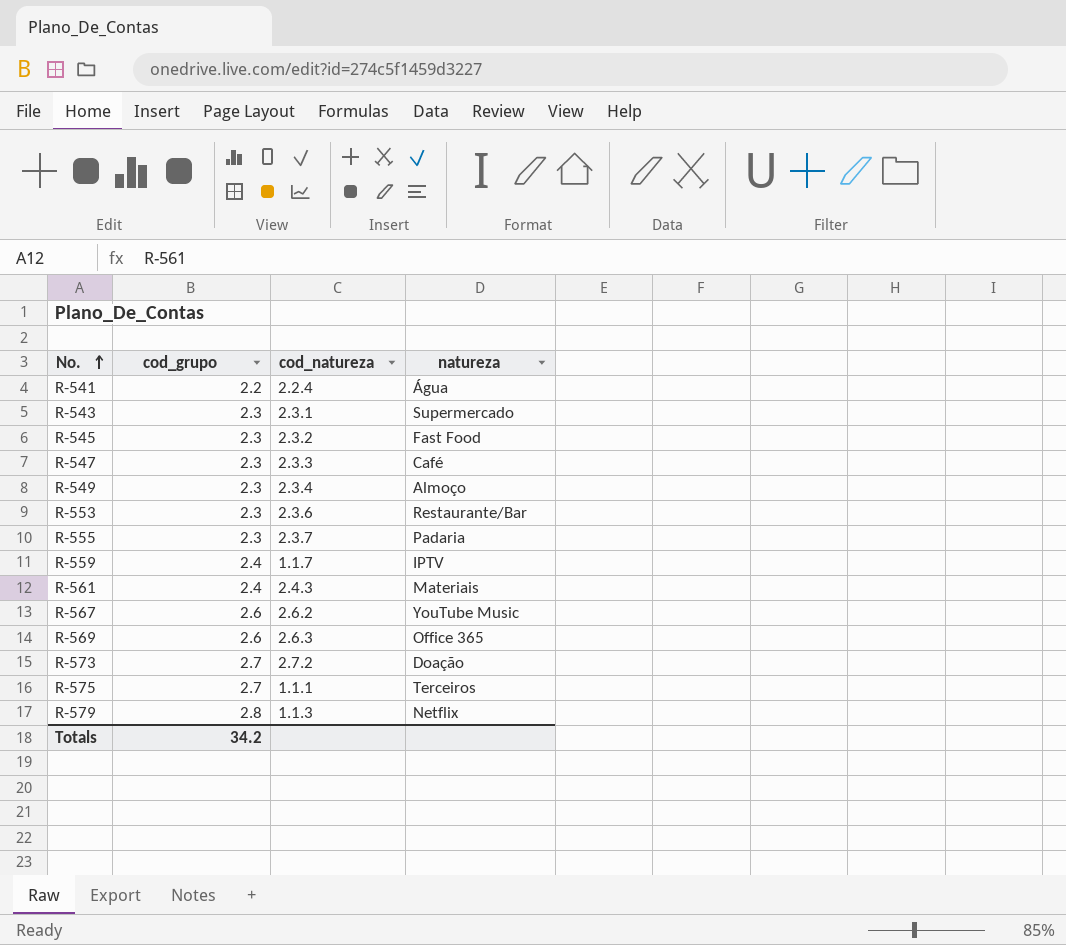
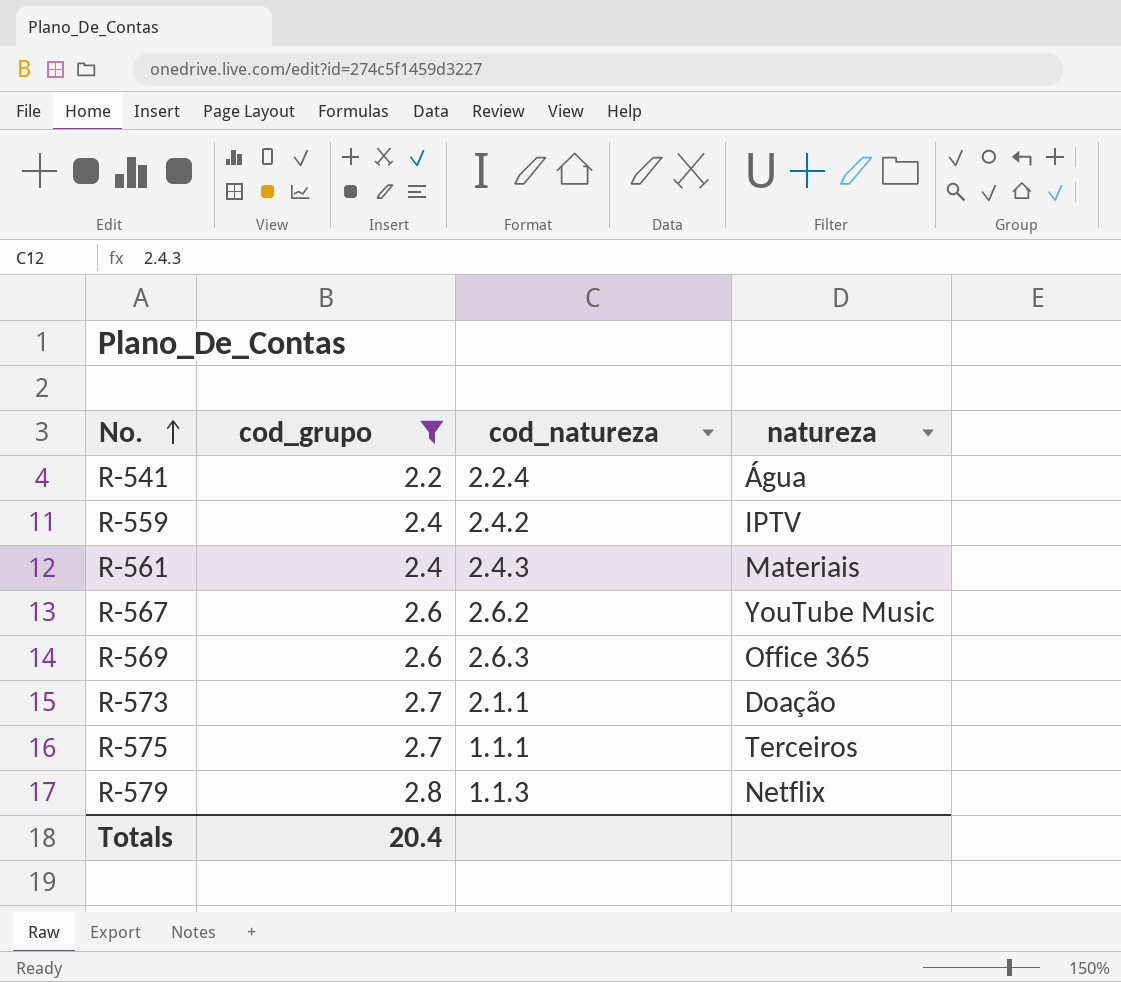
filter: none -> cod_grupo != 2.3
R-559 | cod_natureza: 1.1.7 -> 2.4.2
R-573 | cod_natureza: 2.7.2 -> 2.1.1
Totals | cod_grupo: 34.2 -> 20.4

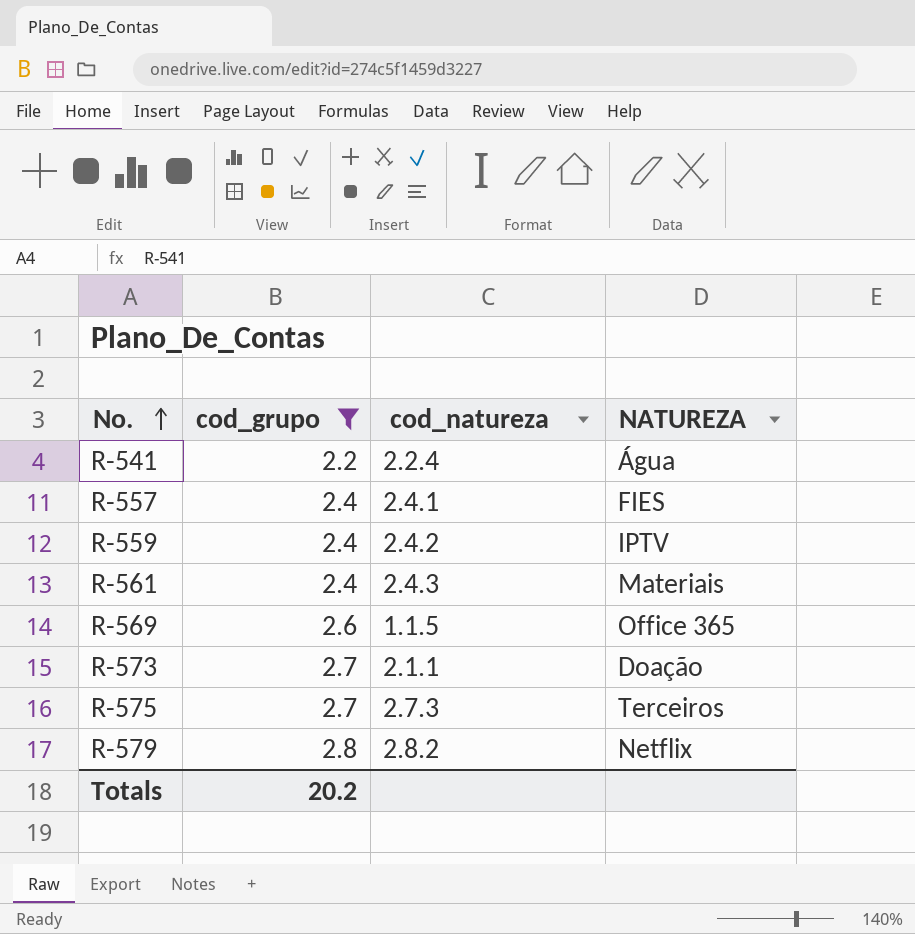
column name: natureza -> NATUREZA
row R-567: 2.6 | 2.6.2 | YouTube Music -> none
row R-557: none -> 2.4 | 2.4.1 | FIES
R-569 | cod_natureza: 2.6.3 -> 1.1.5
R-575 | cod_natureza: 1.1.1 -> 2.7.3
R-579 | cod_natureza: 1.1.3 -> 2.8.2
Totals | cod_grupo: 20.4 -> 20.2

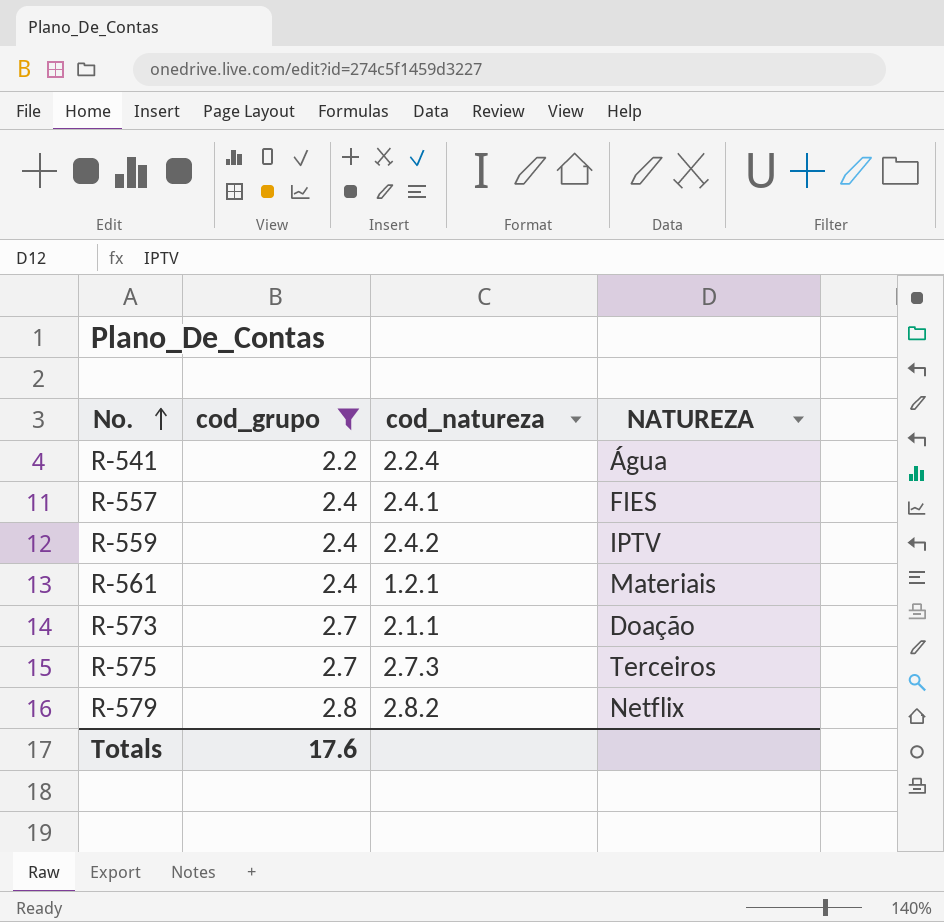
row R-569: 2.6 | 1.1.5 | Office 365 -> none
R-561 | cod_natureza: 2.4.3 -> 1.2.1
Totals | cod_grupo: 20.2 -> 17.6

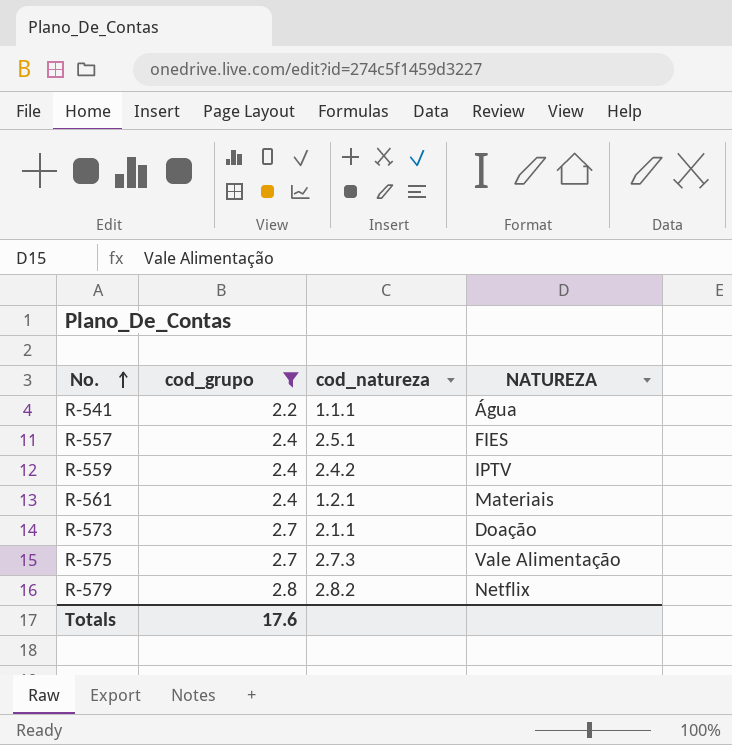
R-541 | cod_natureza: 2.2.4 -> 1.1.1
R-557 | cod_natureza: 2.4.1 -> 2.5.1
R-575 | NATUREZA: Terceiros -> Vale Alimentação

